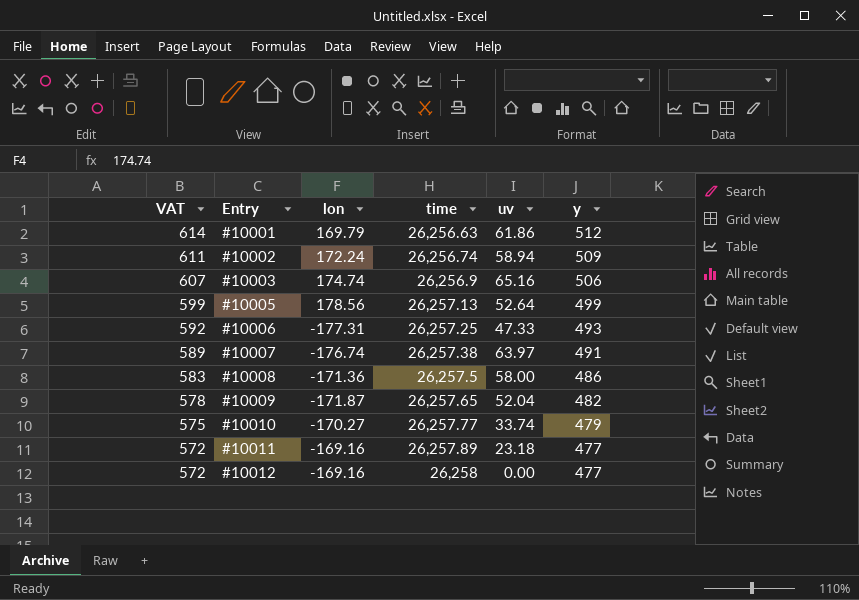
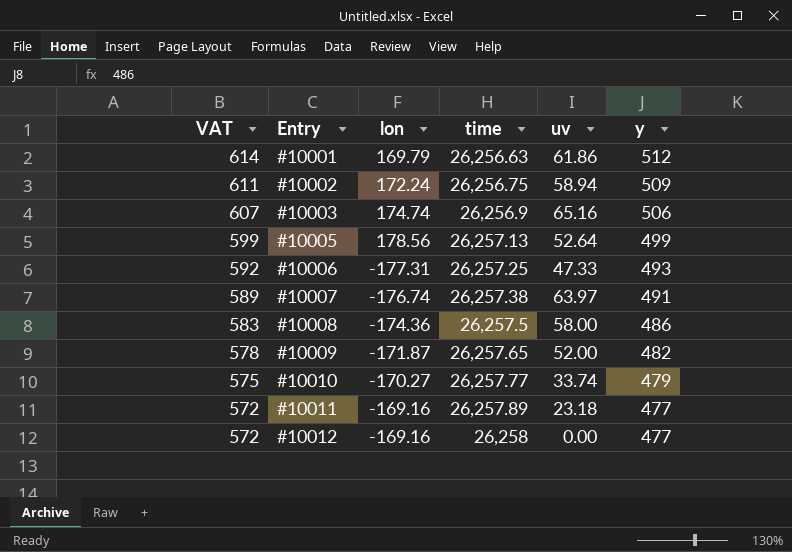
#10002 | time: 26,256.74 -> 26,256.75
#10008 | lon: -171.36 -> -174.36
#10009 | uv: 52.04 -> 52.00

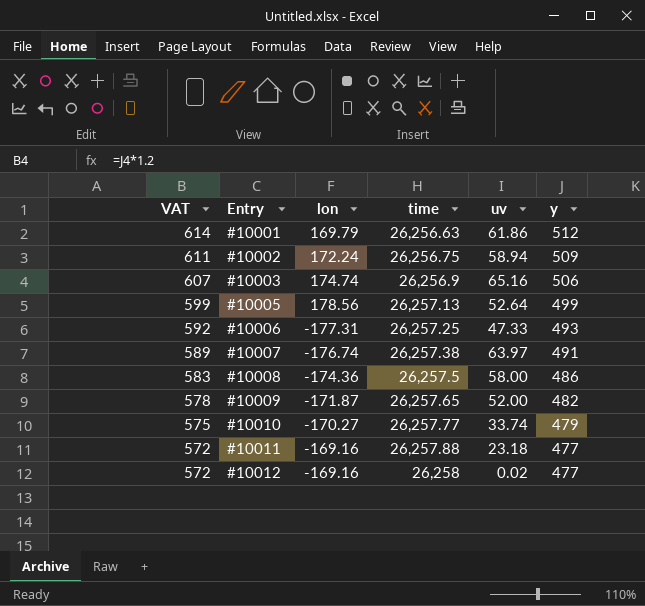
#10011 | time: 26,257.89 -> 26,257.88
#10012 | uv: 0.00 -> 0.02

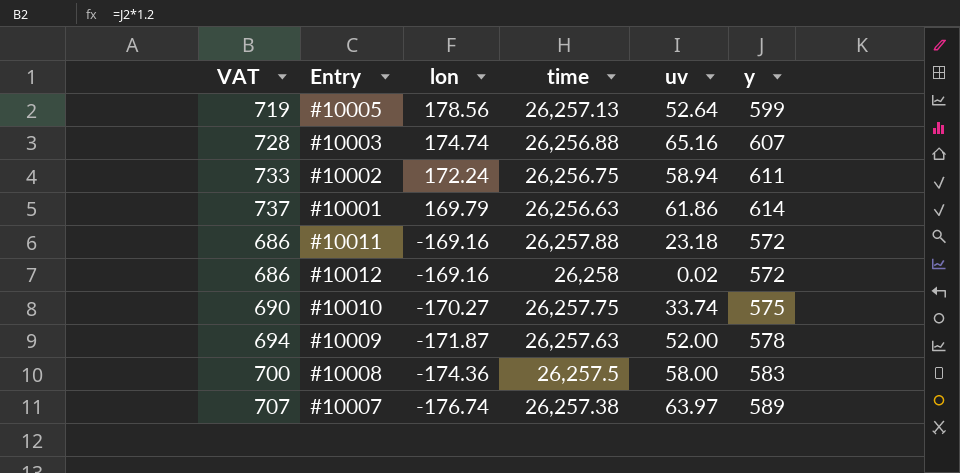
row order: VAT descending -> lon descending
row #10006: 592 | -177.31 | 26,257.25 | 47.33 | 493 -> none
#10005 | VAT: 599 -> 719
#10005 | y: 499 -> 599
#10003 | VAT: 607 -> 728
#10003 | time: 26,256.9 -> 26,256.88
#10003 | y: 506 -> 607
#10002 | VAT: 611 -> 733
#10002 | y: 509 -> 611
#10001 | VAT: 614 -> 737
#10001 | y: 512 -> 614
#10011 | VAT: 572 -> 686
#10011 | y: 477 -> 572
#10012 | VAT: 572 -> 686
#10012 | y: 477 -> 572
#10010 | VAT: 575 -> 690
#10010 | time: 26,257.77 -> 26,257.75
#10010 | y: 479 -> 575
#10009 | VAT: 578 -> 694
#10009 | time: 26,257.65 -> 26,257.63
#10009 | y: 482 -> 578
#10008 | VAT: 583 -> 700
#10008 | y: 486 -> 583
#10007 | VAT: 589 -> 707
#10007 | y: 491 -> 589

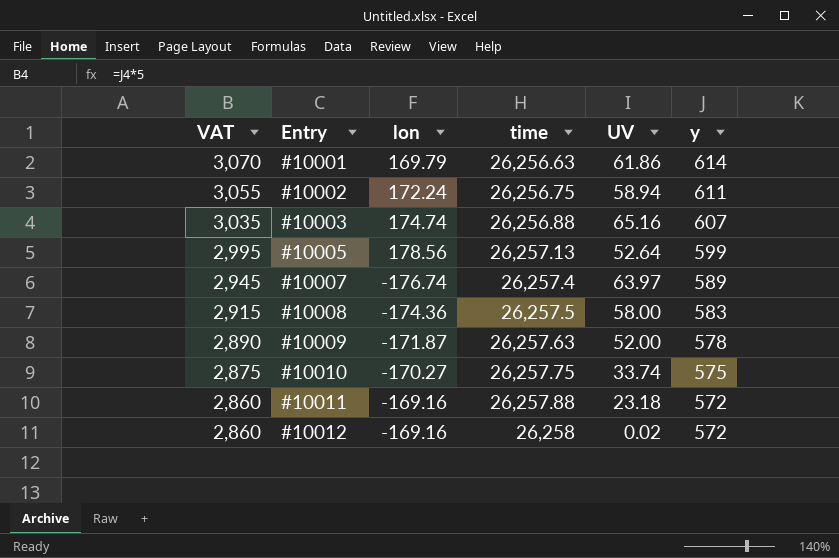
row order: lon descending -> VAT descending
column VAT | formula: [y] * 1.2 -> [y] * 5
column name: uv -> UV
#10007 | time: 26,257.38 -> 26,257.4

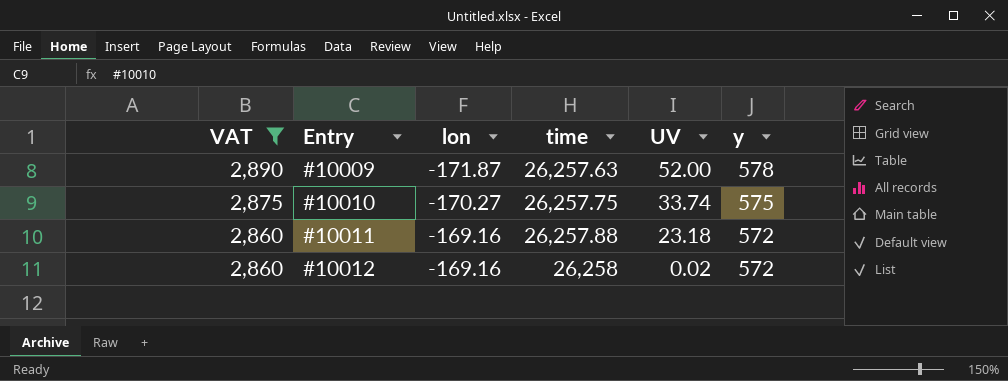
filter: none -> VAT <= 2,890

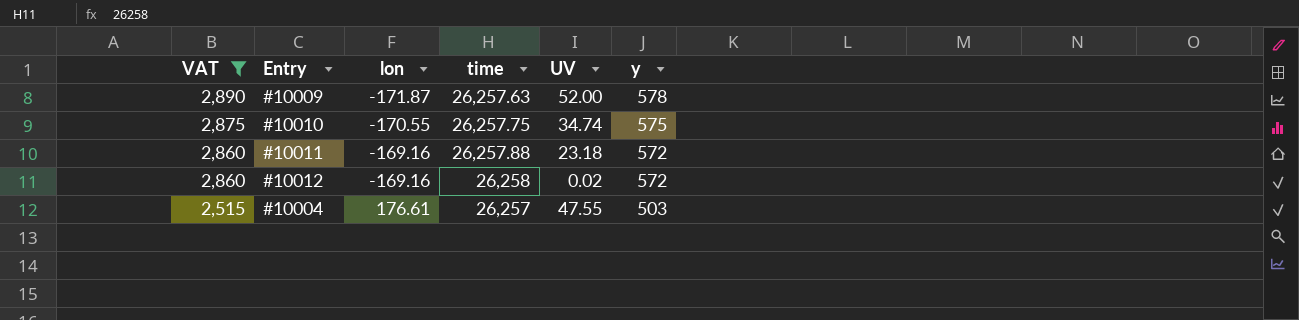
#10010 | lon: -170.27 -> -170.55
#10010 | UV: 33.74 -> 34.74
row #10004: none -> 2,515 | 176.61 | 26,257 | 47.55 | 503

